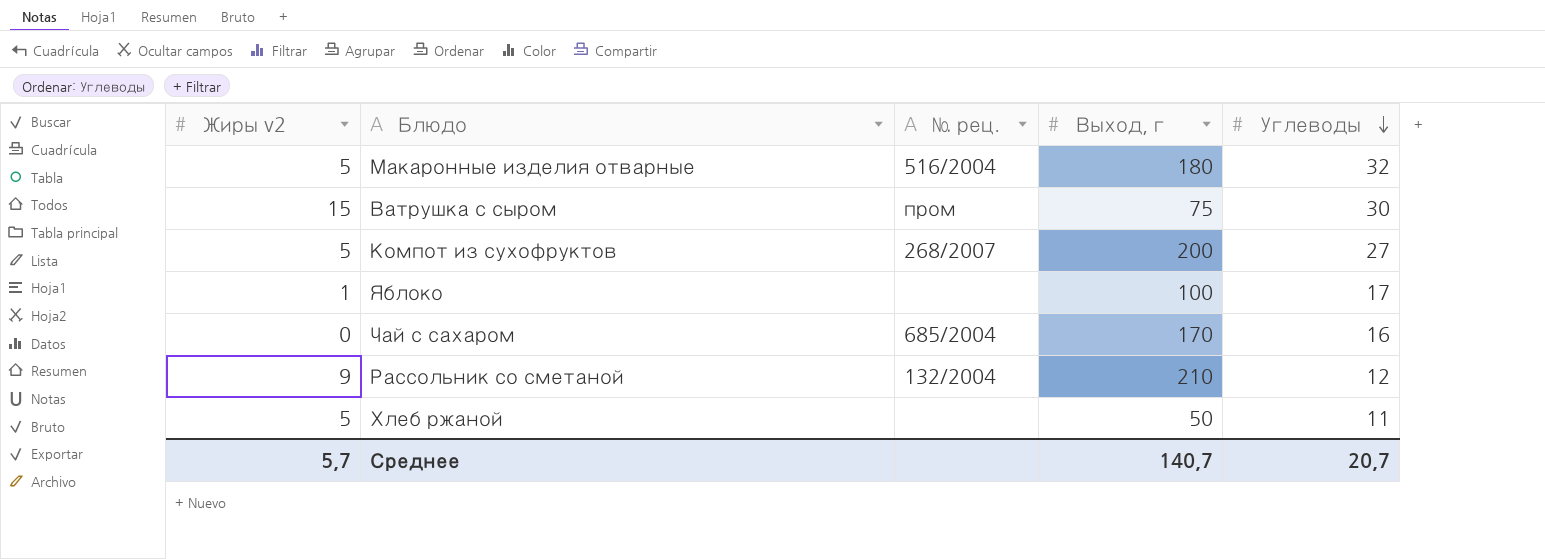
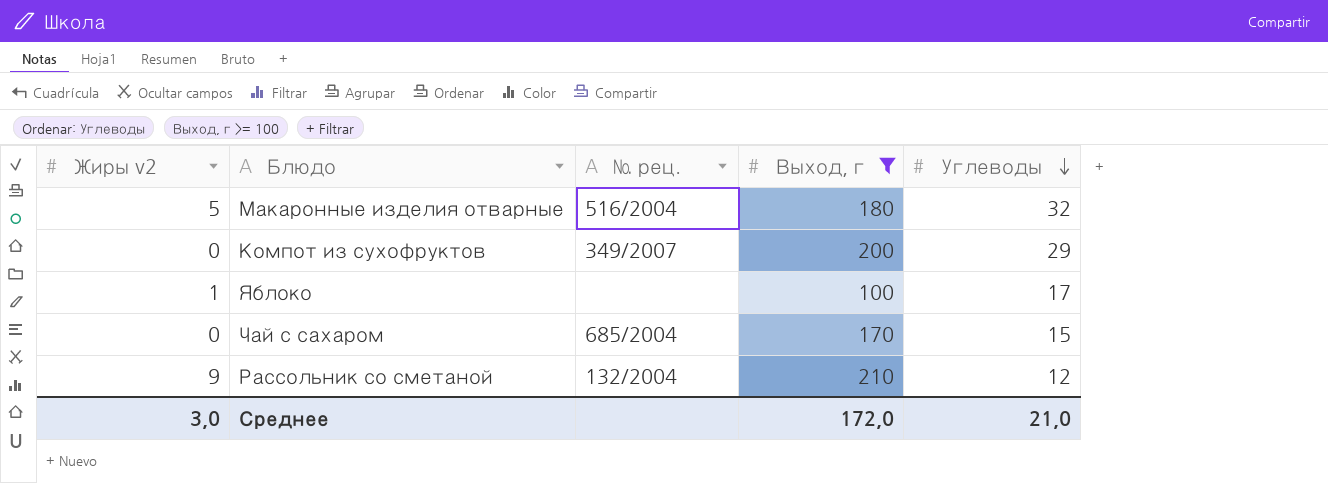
filter: none -> Выход, г >= 100
Компот из сухофруктов | Жиры v2: 5 -> 0
Компот из сухофруктов | № рец.: 268/2007 -> 349/2007
Компот из сухофруктов | Углеводы: 27 -> 29
Чай с сахаром | Углеводы: 16 -> 15
Среднее | Жиры v2: 5,7 -> 3,0
Среднее | Выход, г: 140,7 -> 172,0
Среднее | Углеводы: 20,7 -> 21,0

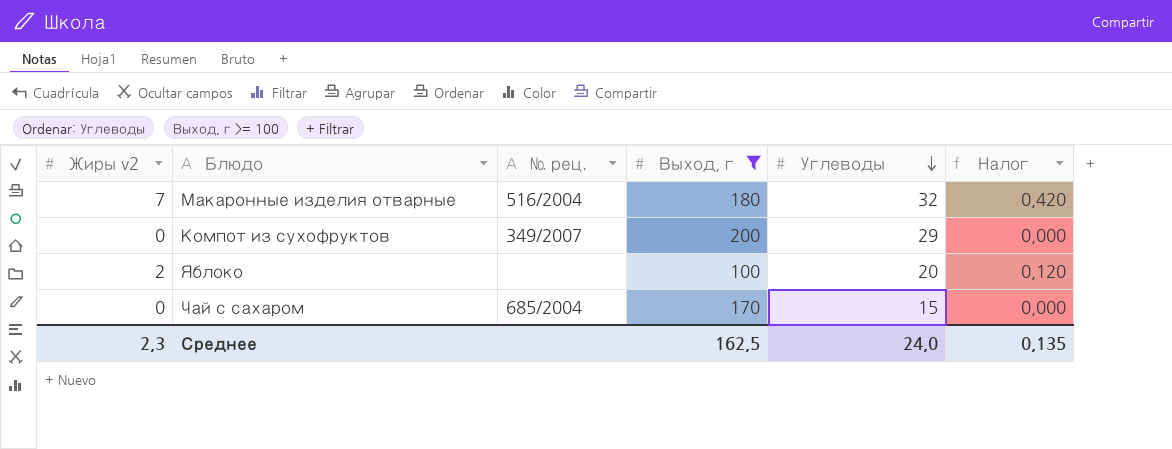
column Налог | formula: none -> [Жиры v2] * 0,06
row Рассольник со сметаной: 9 | 132/2004 | 210 | 12 -> none
Макаронные изделия отварные | Жиры v2: 5 -> 7
Яблоко | Жиры v2: 1 -> 2
Яблоко | Углеводы: 17 -> 20
Среднее | Жиры v2: 3,0 -> 2,3
Среднее | Выход, г: 172,0 -> 162,5
Среднее | Углеводы: 21,0 -> 24,0

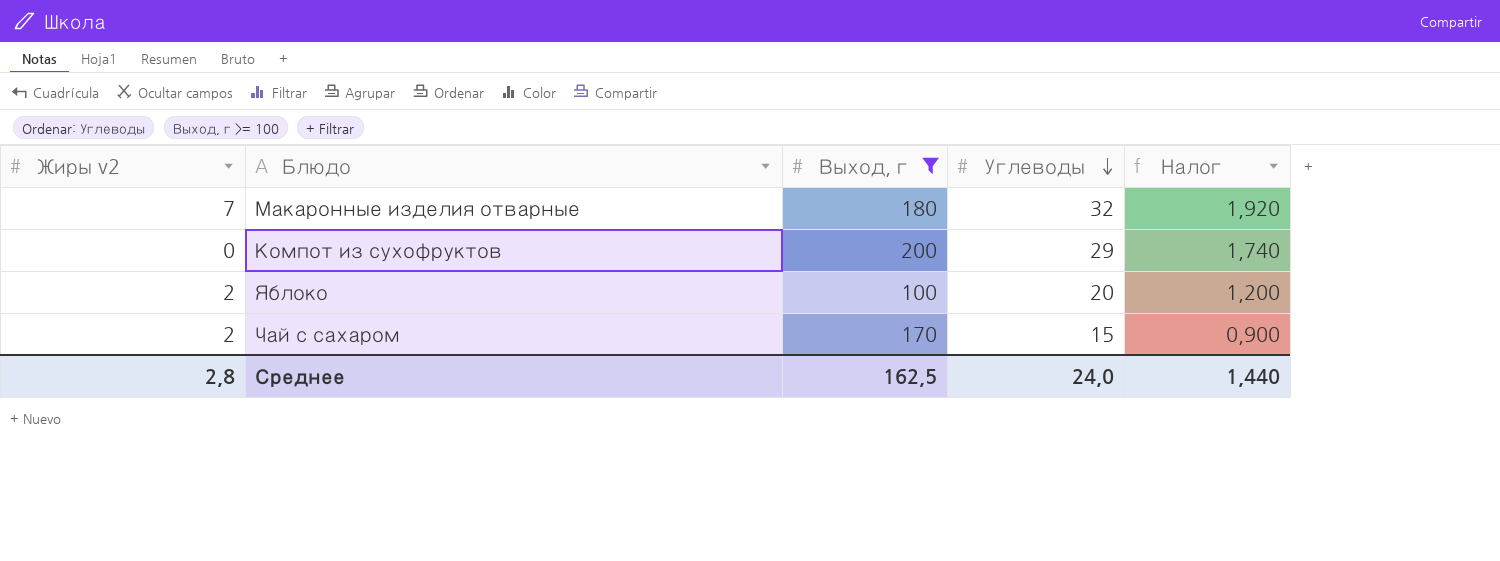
column № рец. | position: 3 -> none
column Налог | formula: [Жиры v2] * 0,06 -> [Углеводы] * 0,06
Чай с сахаром | Жиры v2: 0 -> 2
Среднее | Жиры v2: 2,3 -> 2,8
Среднее | Налог: 0,135 -> 1,440

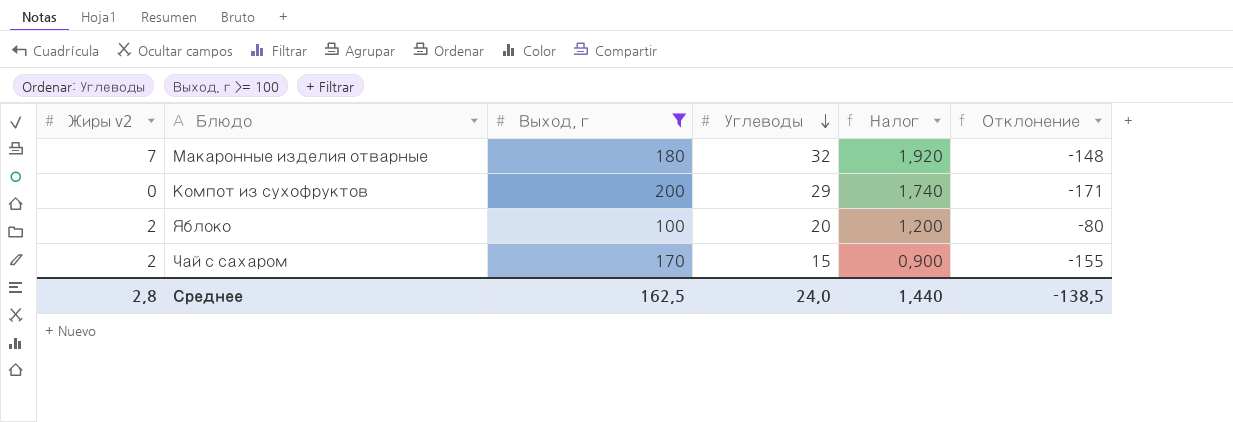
column Отклонение | formula: none -> [Углеводы] - [Выход, г]

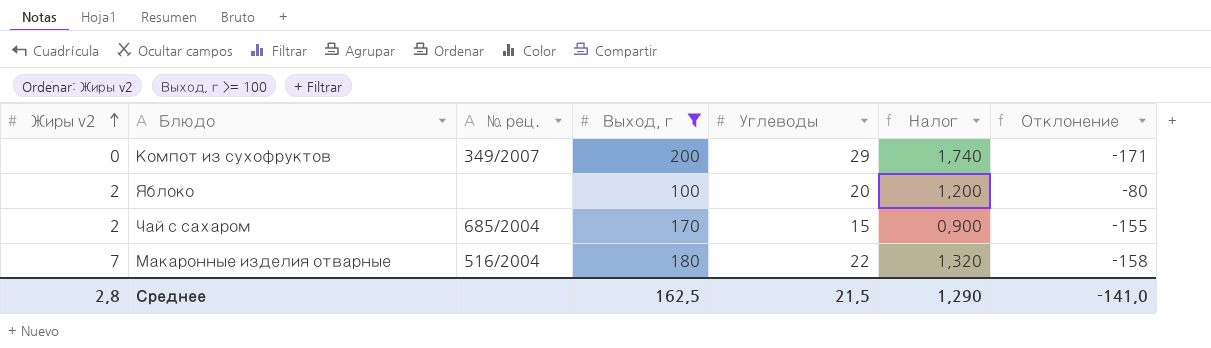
row order: Углеводы descending -> Жиры v2 ascending
column № рец. | position: none -> 3
Макаронные изделия отварные | Углеводы: 32 -> 22
Макаронные изделия отварные | Налог: 1,920 -> 1,320
Макаронные изделия отварные | Отклонение: -148 -> -158
Среднее | Углеводы: 24,0 -> 21,5
Среднее | Налог: 1,440 -> 1,290
Среднее | Отклонение: -138,5 -> -141,0

